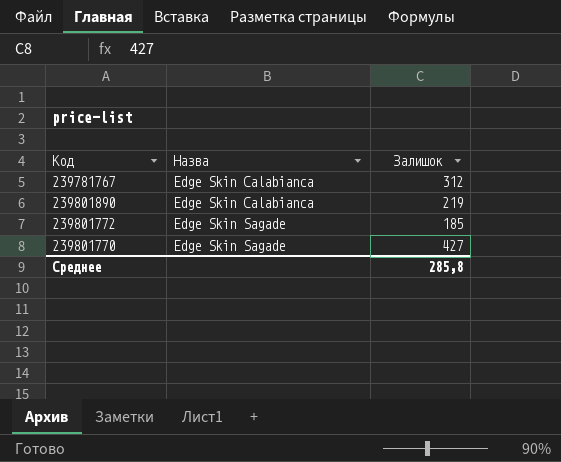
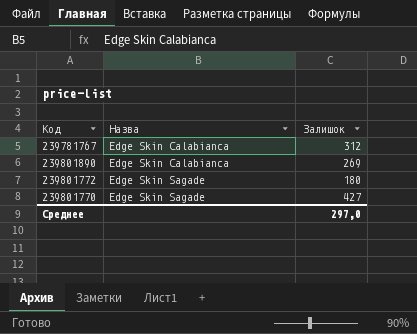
239801890 | Залишок: 219 -> 269
239801772 | Залишок: 185 -> 180
Среднее | Залишок: 285,8 -> 297,0

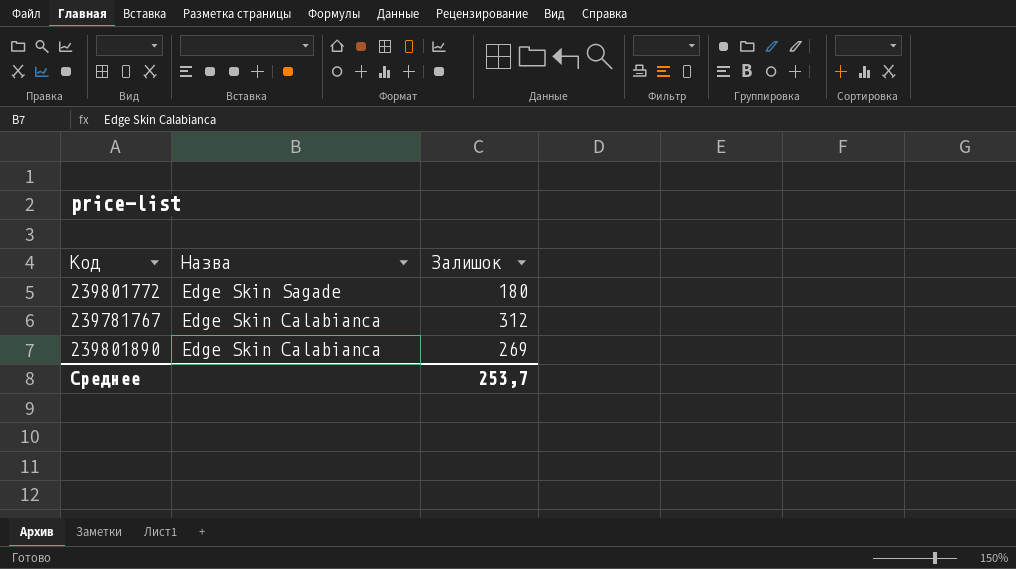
row order: Назва ascending -> Назва descending
row 239801770: Edge Skin Sagade | 427 -> none
Среднее | Залишок: 297,0 -> 253,7

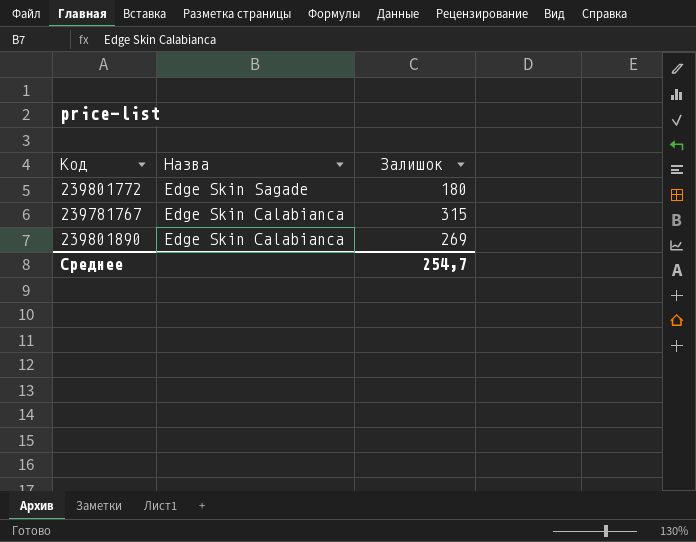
239781767 | Залишок: 312 -> 315
Среднее | Залишок: 253,7 -> 254,7

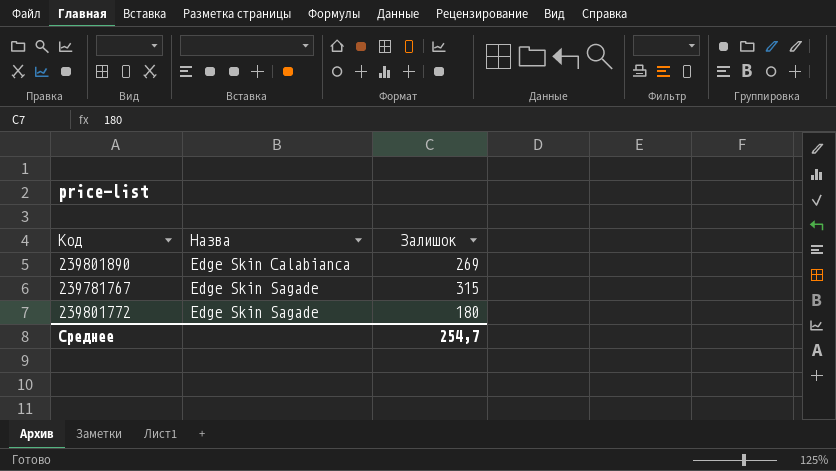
row order: Назва descending -> Назва ascending
239781767 | Назва: Edge Skin Calabianca -> Edge Skin Sagade

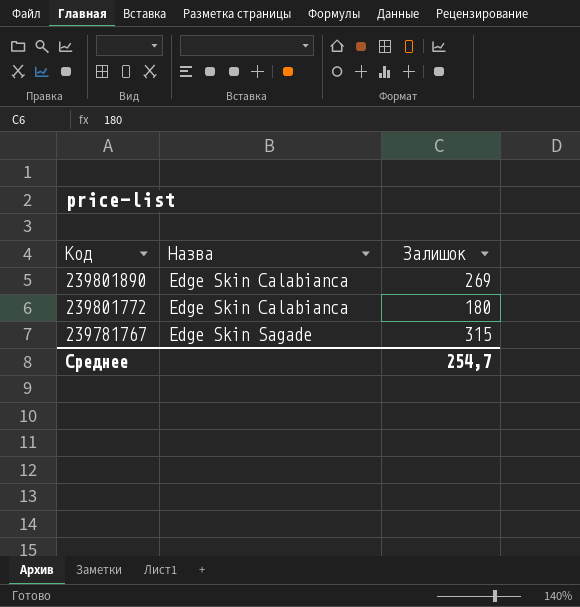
row order: Назва ascending -> Код descending
239801772 | Назва: Edge Skin Sagade -> Edge Skin Calabianca

